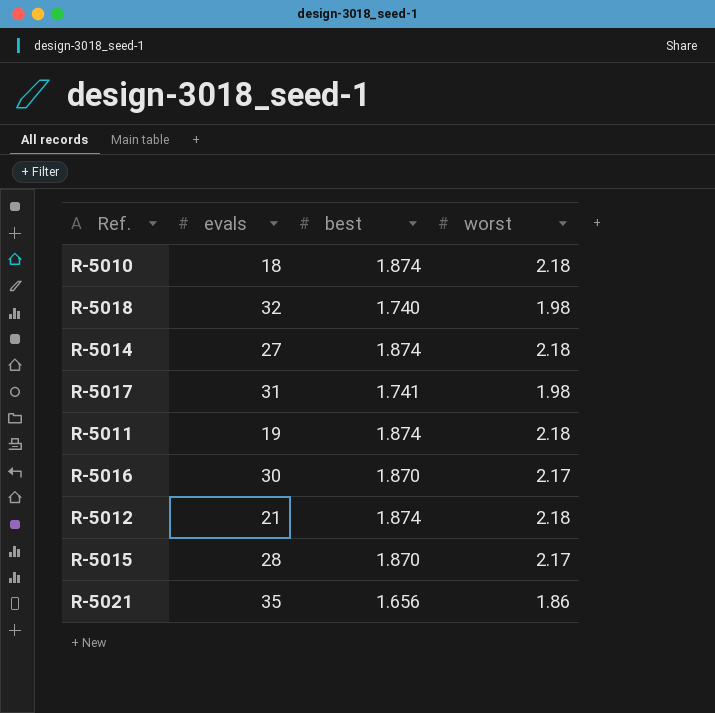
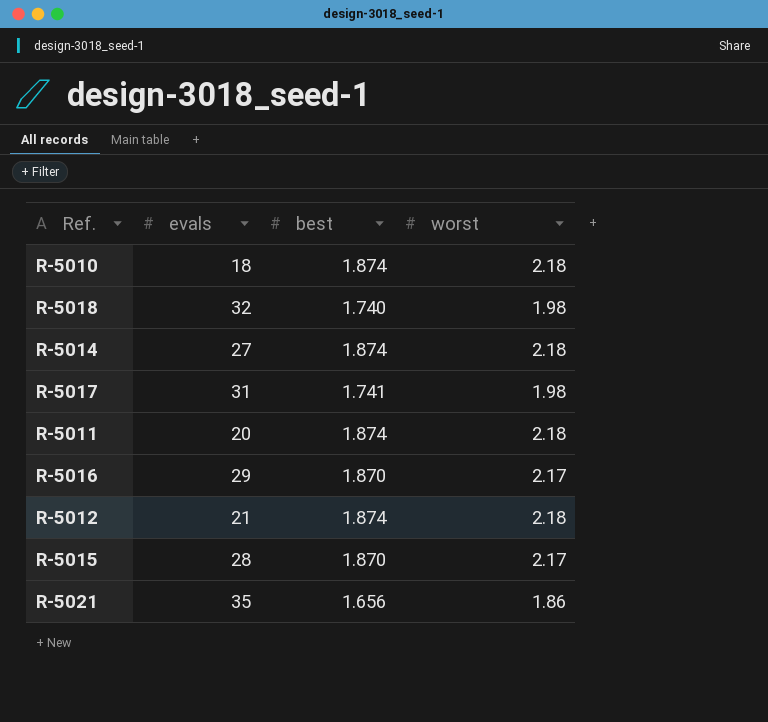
R-5011 | evals: 19 -> 20
R-5016 | evals: 30 -> 29

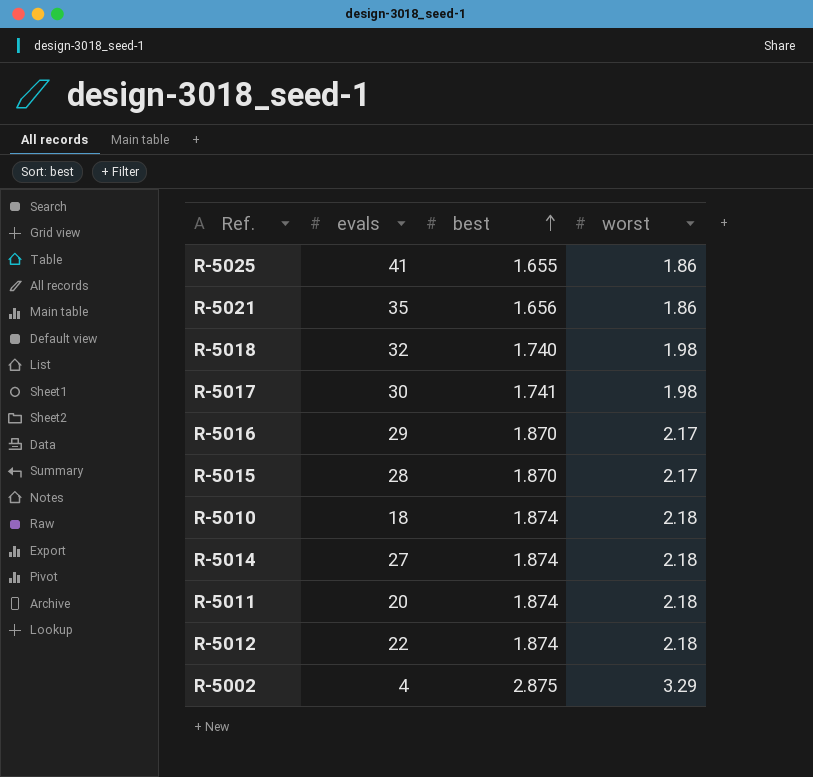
row order: none -> best ascending
row R-5025: none -> 41 | 1.655 | 1.86
R-5017 | evals: 31 -> 30
R-5012 | evals: 21 -> 22
row R-5002: none -> 4 | 2.875 | 3.29

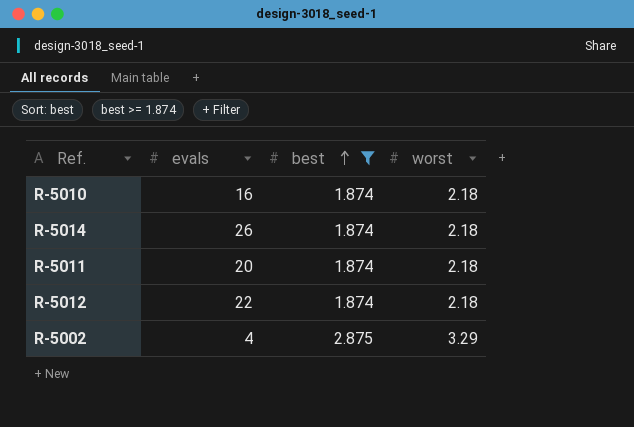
filter: none -> best >= 1.874
R-5010 | evals: 18 -> 16
R-5014 | evals: 27 -> 26

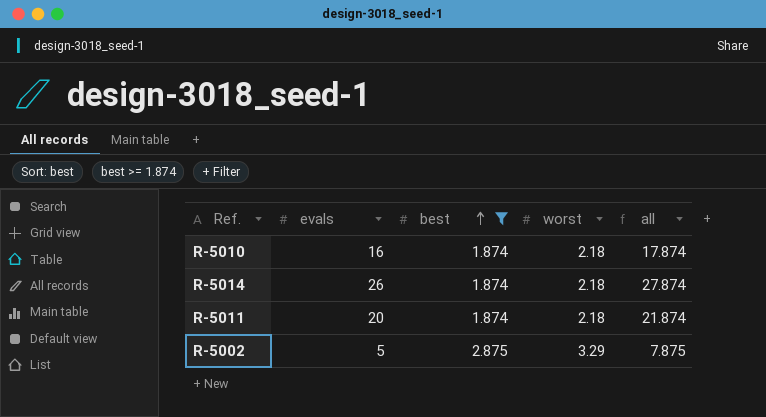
column all | formula: none -> [evals] + [best]
row R-5012: 22 | 1.874 | 2.18 -> none
R-5002 | evals: 4 -> 5

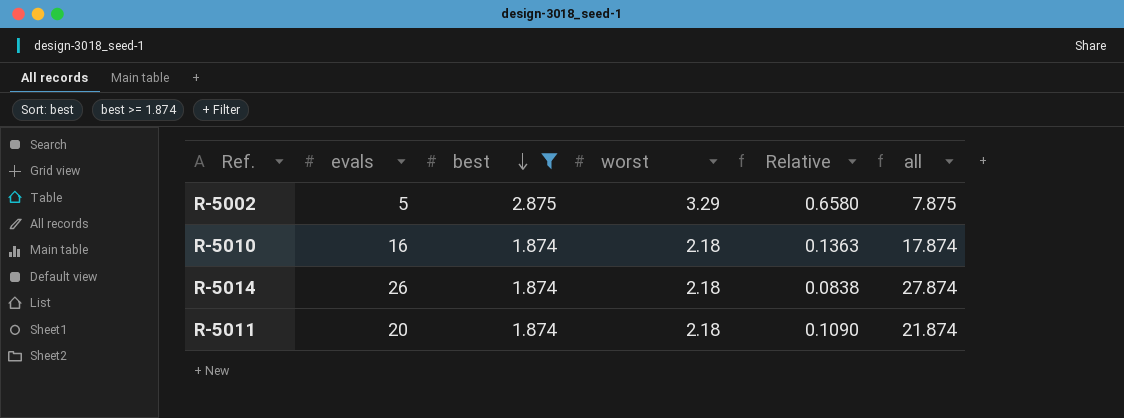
row order: best ascending -> best descending
column Relative | formula: none -> [worst] / [evals]

